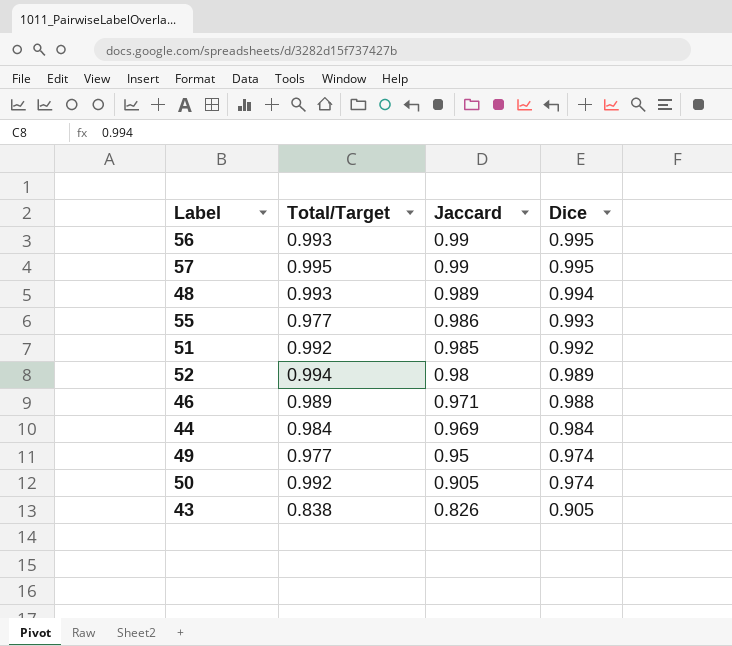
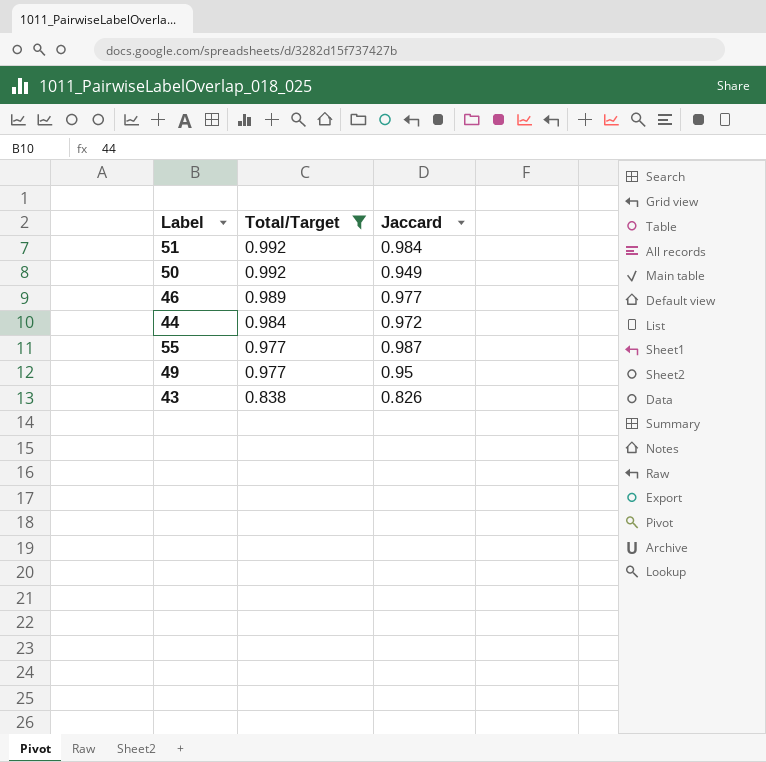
filter: none -> Total/Target <= 0.992
row order: Jaccard descending -> Total/Target descending
column Dice | position: 4 -> none
51 | Jaccard: 0.985 -> 0.984
50 | Jaccard: 0.905 -> 0.949
46 | Jaccard: 0.971 -> 0.977
44 | Jaccard: 0.969 -> 0.972
55 | Jaccard: 0.986 -> 0.987

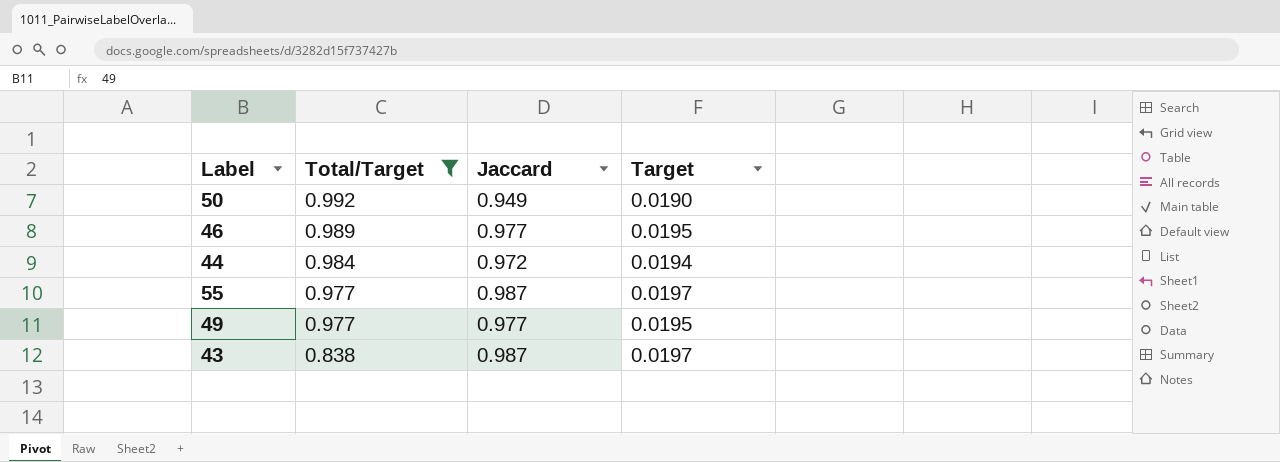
column Target | formula: none -> [Jaccard] * 0.02
row 51: 0.992 | 0.984 -> none
49 | Jaccard: 0.95 -> 0.977
43 | Jaccard: 0.826 -> 0.987

